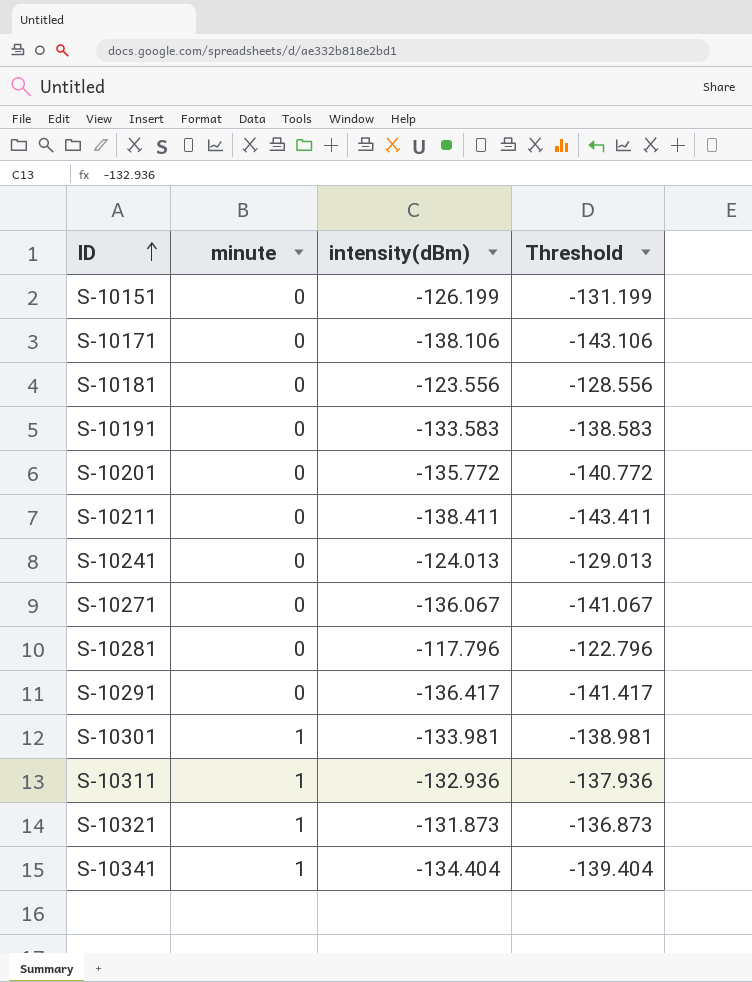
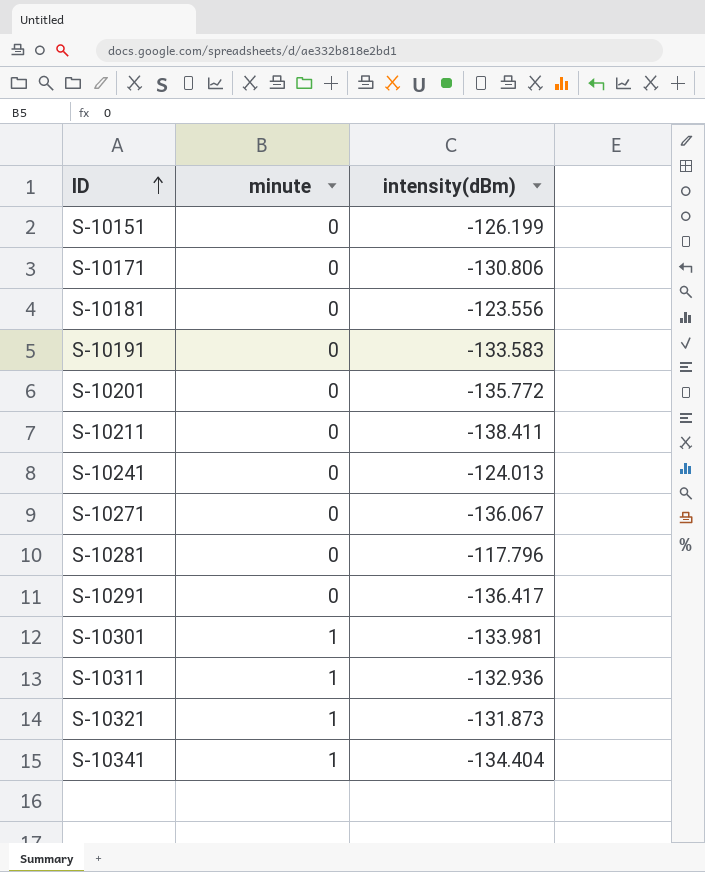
column Threshold | formula: [intensity(dBm)] - 5 -> none
S-10171 | intensity(dBm): -138.106 -> -130.806

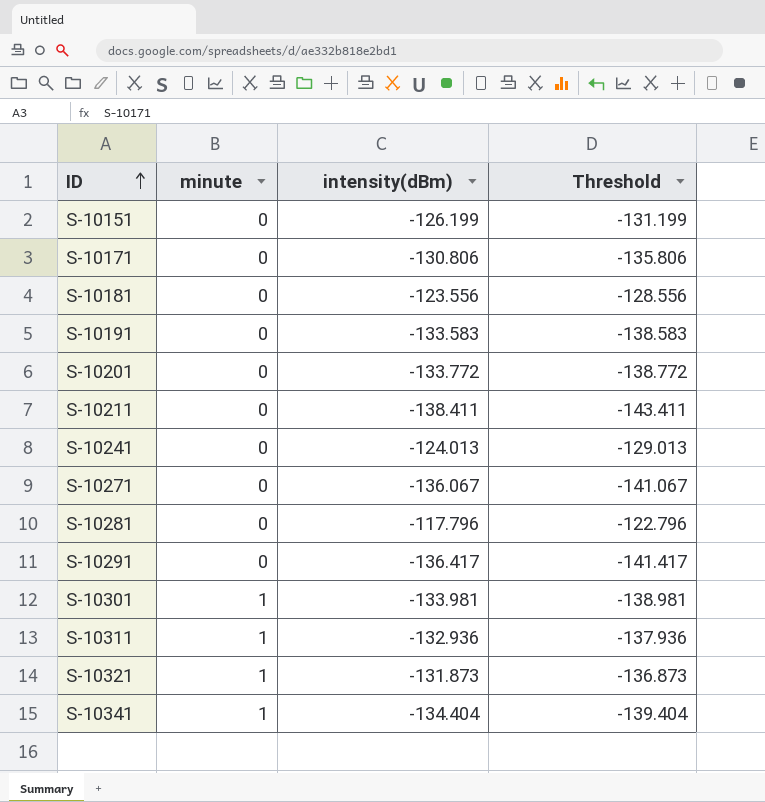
column Threshold | formula: none -> [intensity(dBm)] - 5
S-10201 | intensity(dBm): -135.772 -> -133.772

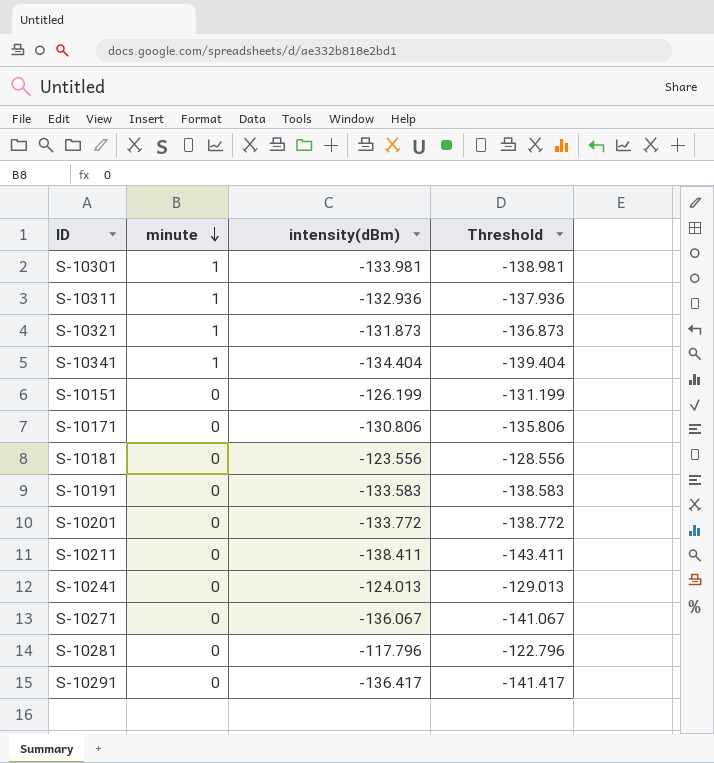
row order: ID ascending -> minute descending

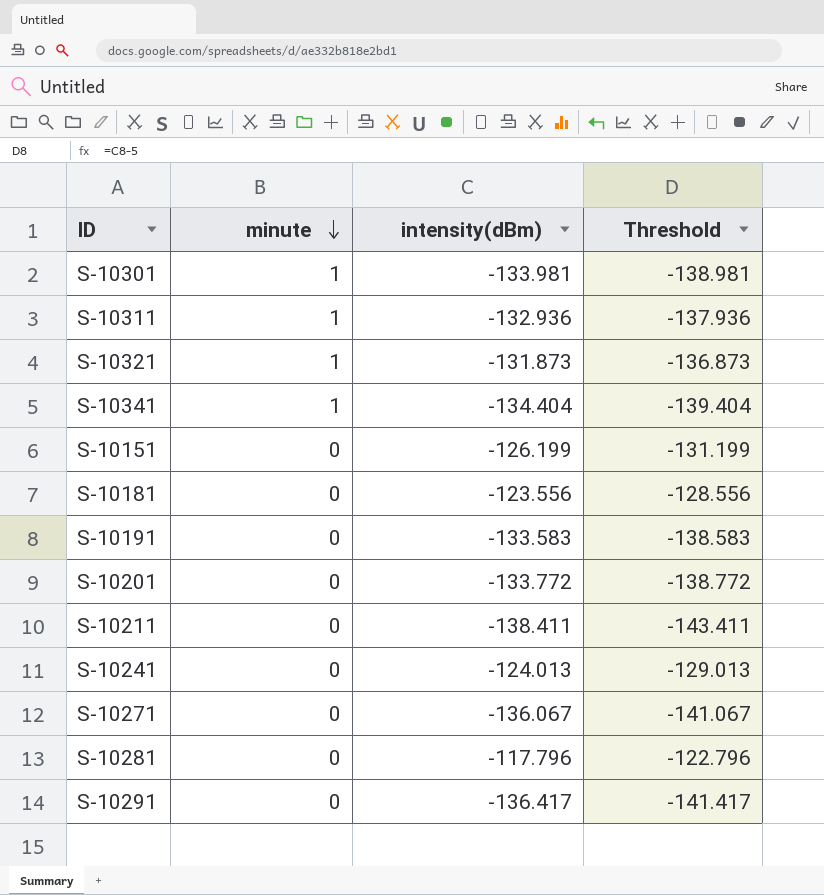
row S-10171: 0 | -130.806 | -135.806 -> none

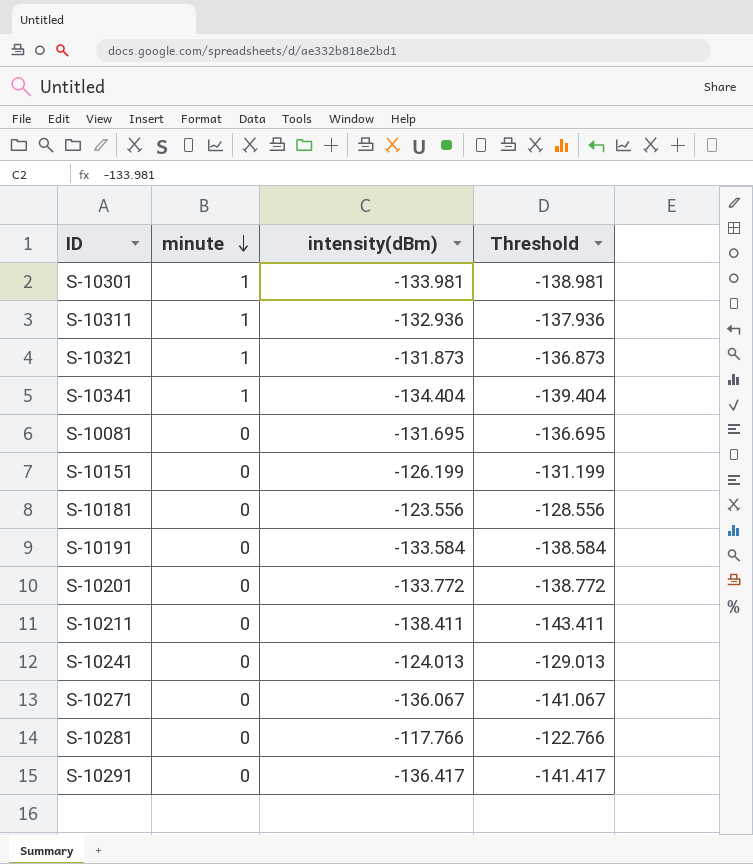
row S-10081: none -> 0 | -131.695 | -136.695
S-10191 | intensity(dBm): -133.583 -> -133.584
S-10191 | Threshold: -138.583 -> -138.584
S-10281 | intensity(dBm): -117.796 -> -117.766
S-10281 | Threshold: -122.796 -> -122.766

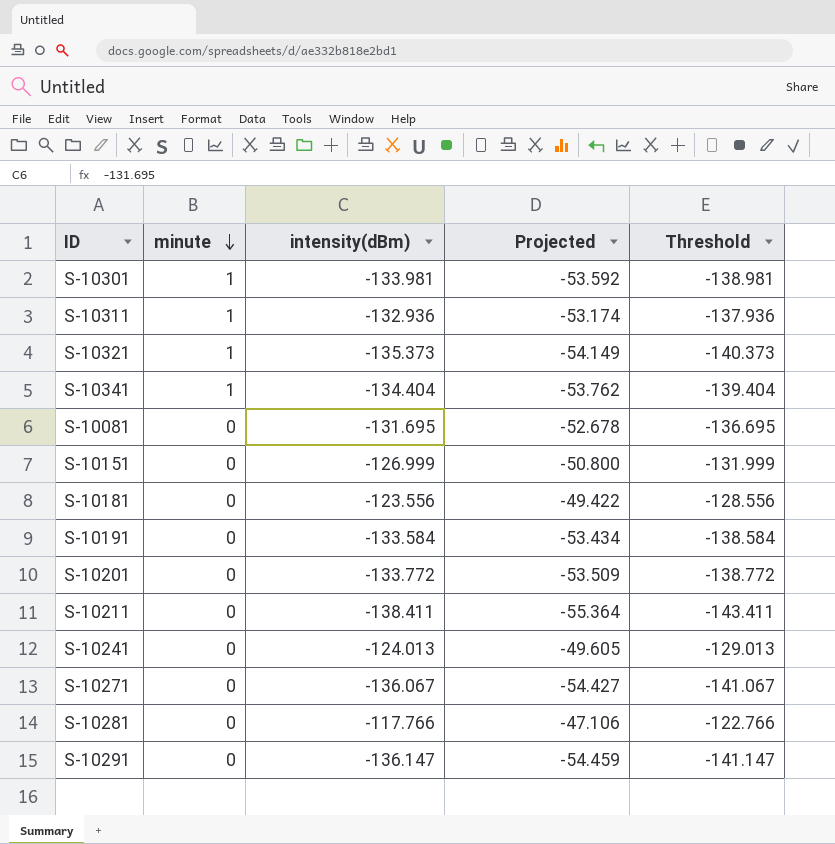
column Projected | formula: none -> [intensity(dBm)] * 0.4
S-10321 | intensity(dBm): -131.873 -> -135.373
S-10321 | Threshold: -136.873 -> -140.373
S-10151 | intensity(dBm): -126.199 -> -126.999
S-10151 | Threshold: -131.199 -> -131.999
S-10291 | intensity(dBm): -136.417 -> -136.147
S-10291 | Threshold: -141.417 -> -141.147

